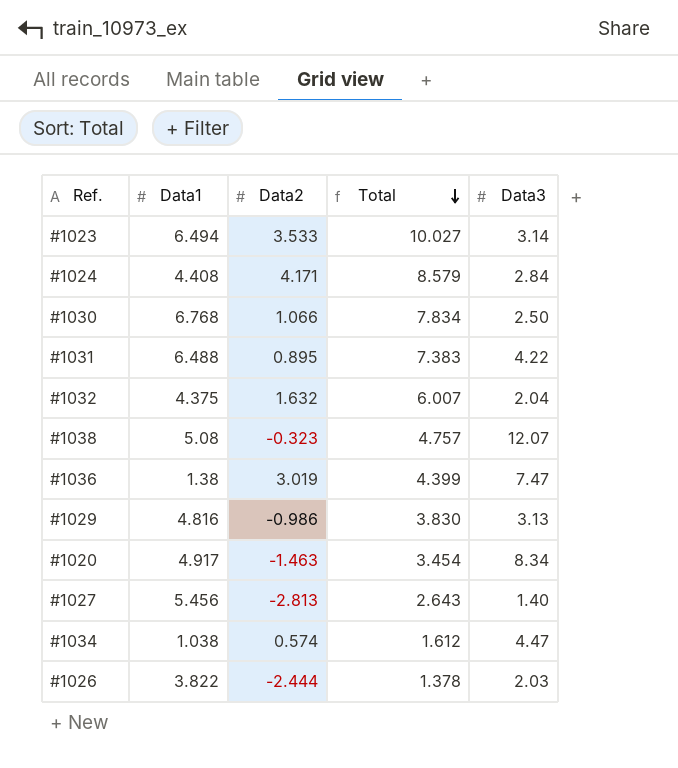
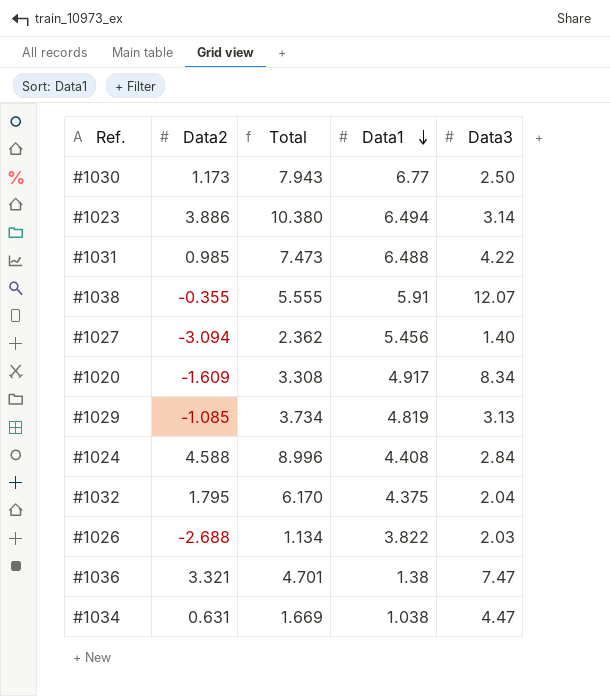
row order: Total descending -> Data1 descending
column Data1 | position: 2 -> 4
#1030 | Data2: 1.066 -> 1.173
#1030 | Total: 7.834 -> 7.943
#1030 | Data1: 6.768 -> 6.77
#1023 | Data2: 3.533 -> 3.886
#1023 | Total: 10.027 -> 10.380
#1031 | Data2: 0.895 -> 0.985
#1031 | Total: 7.383 -> 7.473
#1038 | Data2: -0.323 -> -0.355
#1038 | Total: 4.757 -> 5.555
#1038 | Data1: 5.08 -> 5.91
#1027 | Data2: -2.813 -> -3.094
#1027 | Total: 2.643 -> 2.362
#1020 | Data2: -1.463 -> -1.609
#1020 | Total: 3.454 -> 3.308
#1029 | Data2: -0.986 -> -1.085
#1029 | Total: 3.830 -> 3.734
#1029 | Data1: 4.816 -> 4.819
#1024 | Data2: 4.171 -> 4.588
#1024 | Total: 8.579 -> 8.996
#1032 | Data2: 1.632 -> 1.795
#1032 | Total: 6.007 -> 6.170
#1026 | Data2: -2.444 -> -2.688
#1026 | Total: 1.378 -> 1.134
#1036 | Data2: 3.019 -> 3.321
#1036 | Total: 4.399 -> 4.701
#1034 | Data2: 0.574 -> 0.631
#1034 | Total: 1.612 -> 1.669

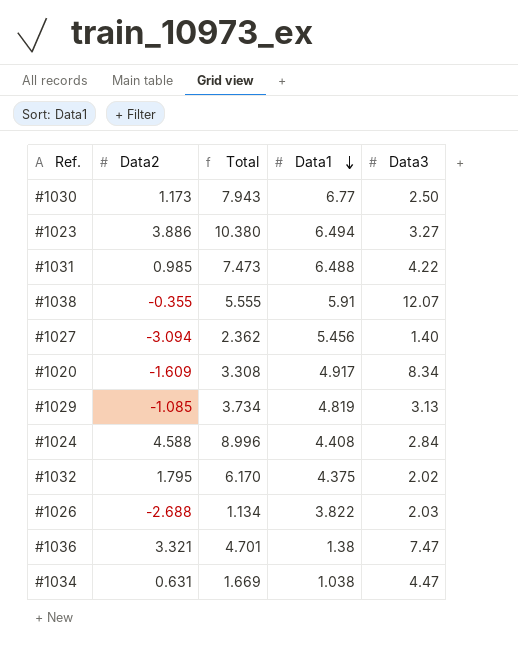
#1023 | Data3: 3.14 -> 3.27
#1032 | Data3: 2.04 -> 2.02

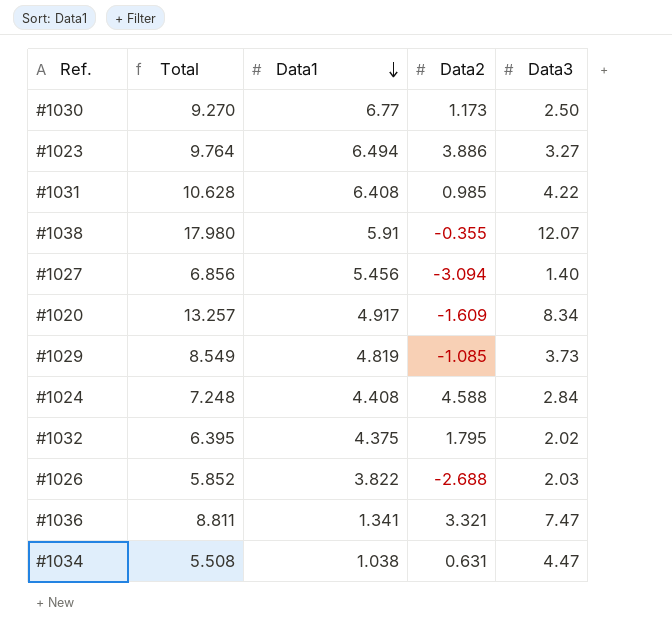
column Total | formula: [Data2] + [Data1] -> [Data1] + [Data3]
column Data2 | position: 2 -> 4
#1031 | Data1: 6.488 -> 6.408
#1029 | Data3: 3.13 -> 3.73
#1036 | Data1: 1.38 -> 1.341

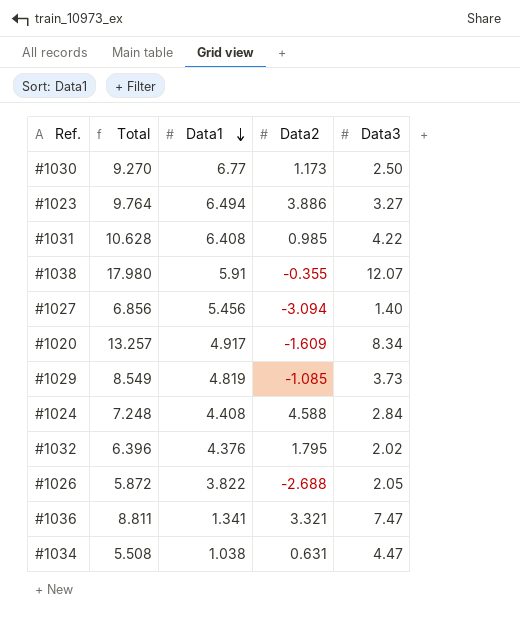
#1032 | Total: 6.395 -> 6.396
#1032 | Data1: 4.375 -> 4.376
#1026 | Total: 5.852 -> 5.872
#1026 | Data3: 2.03 -> 2.05

